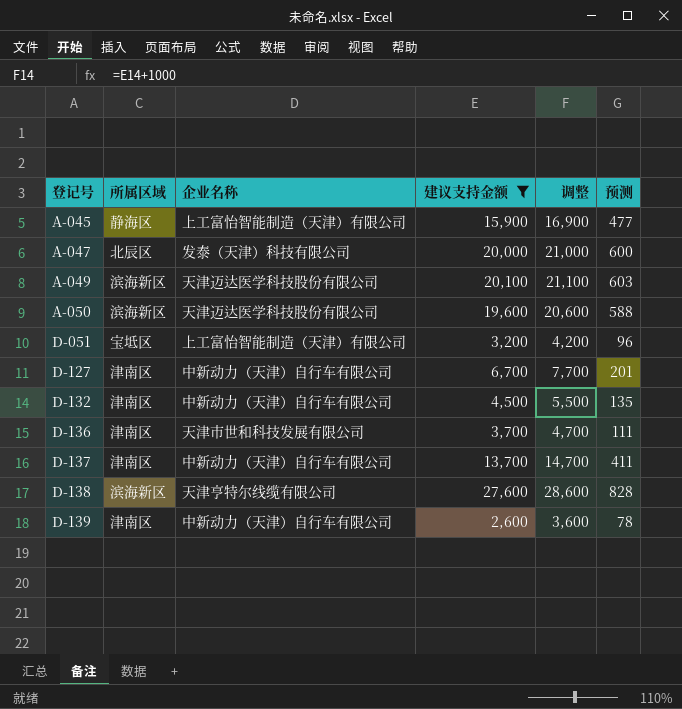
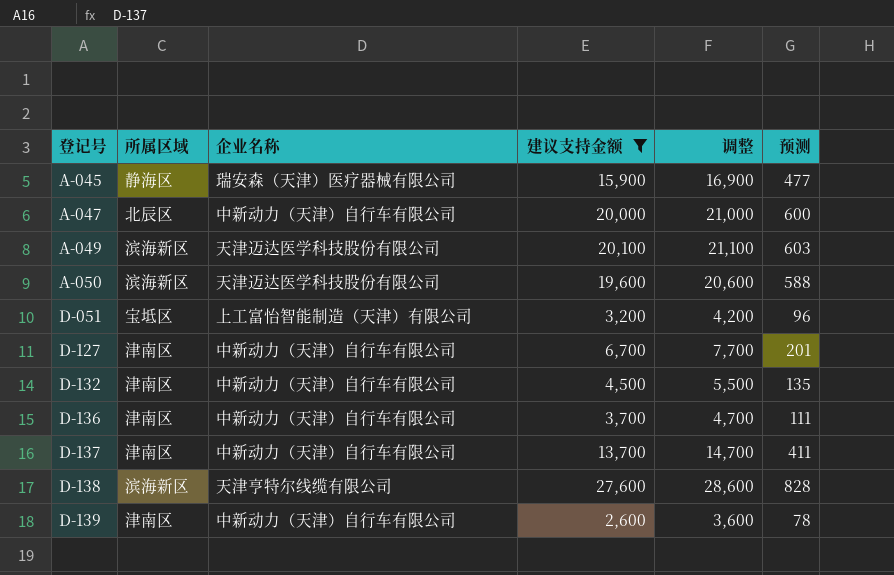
A-045 | 企业名称: 上工富怡智能制造（天津）有限公司 -> 瑞安森（天津）医疗器械有限公司
A-047 | 企业名称: 发泰（天津）科技有限公司 -> 中新动力（天津）自行车有限公司
D-136 | 企业名称: 天津市世和科技发展有限公司 -> 中新动力（天津）自行车有限公司

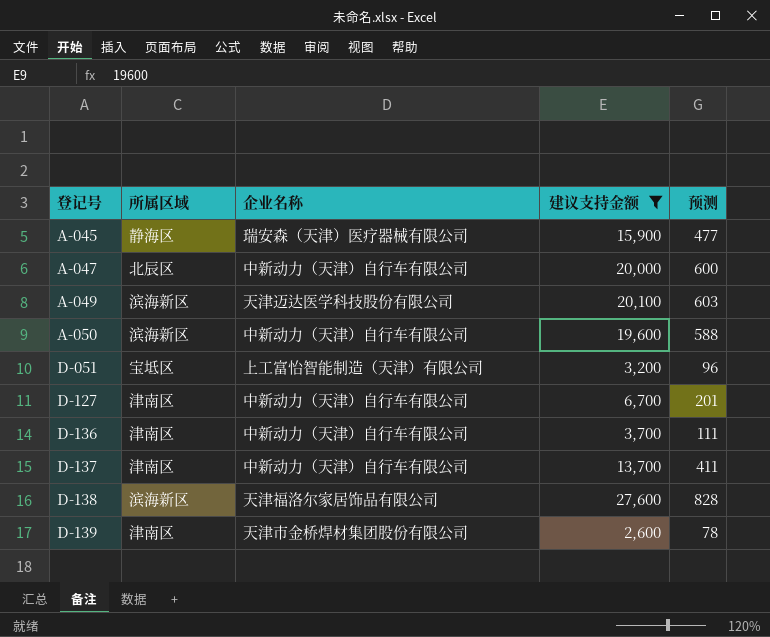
column 调整 | formula: [建议支持金额] + 1000 -> none
row D-132: 津南区 | 中新动力（天津）自行车有限公司 | 4,500 | 5,500 | 135 -> none
A-050 | 企业名称: 天津迈达医学科技股份有限公司 -> 中新动力（天津）自行车有限公司
D-138 | 企业名称: 天津亨特尔线缆有限公司 -> 天津福洛尔家居饰品有限公司
D-139 | 企业名称: 中新动力（天津）自行车有限公司 -> 天津市金桥焊材集团股份有限公司

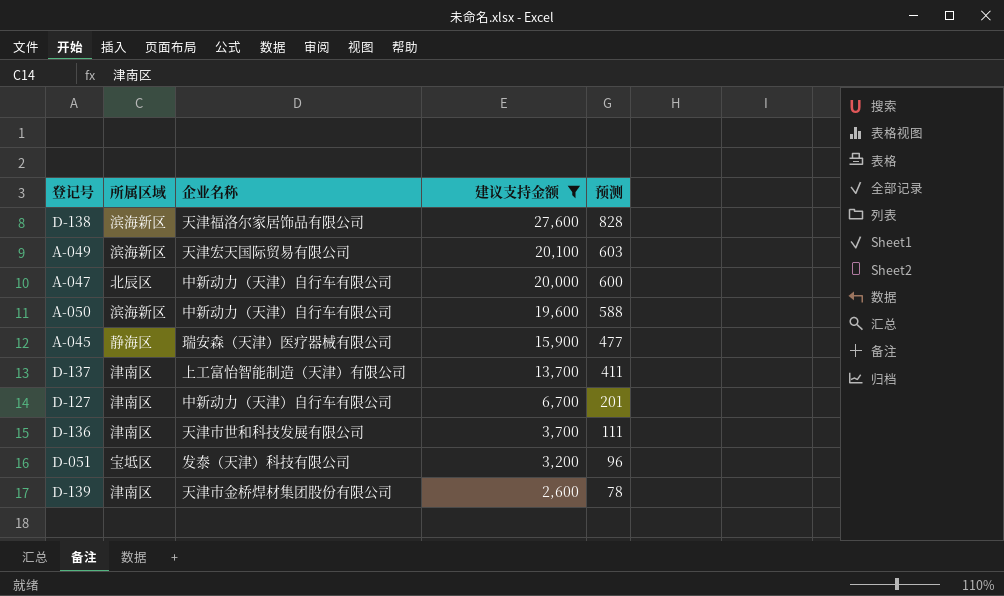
row order: 登记号 ascending -> 建议支持金额 descending
A-049 | 企业名称: 天津迈达医学科技股份有限公司 -> 天津宏天国际贸易有限公司
D-137 | 企业名称: 中新动力（天津）自行车有限公司 -> 上工富怡智能制造（天津）有限公司
D-136 | 企业名称: 中新动力（天津）自行车有限公司 -> 天津市世和科技发展有限公司
D-051 | 企业名称: 上工富怡智能制造（天津）有限公司 -> 发泰（天津）科技有限公司

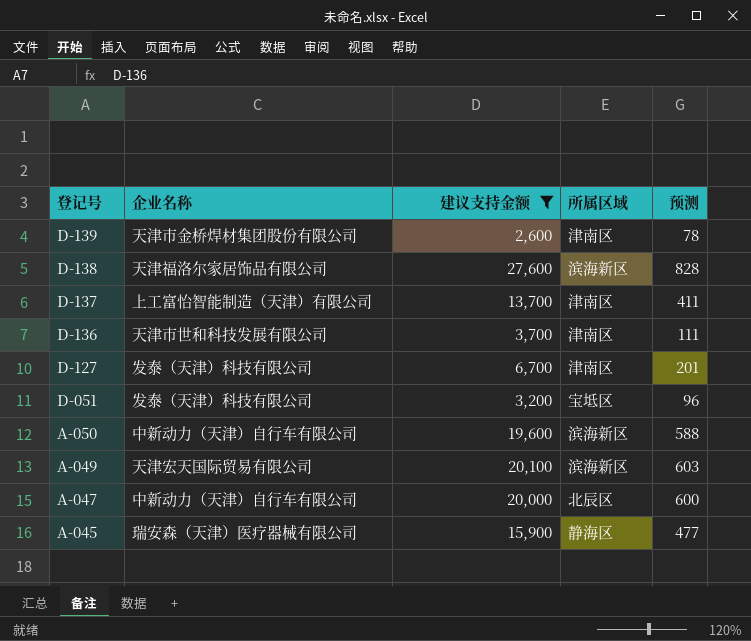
row order: 建议支持金额 descending -> 登记号 descending
column 所属区域 | position: 2 -> 4
D-127 | 企业名称: 中新动力（天津）自行车有限公司 -> 发泰（天津）科技有限公司

